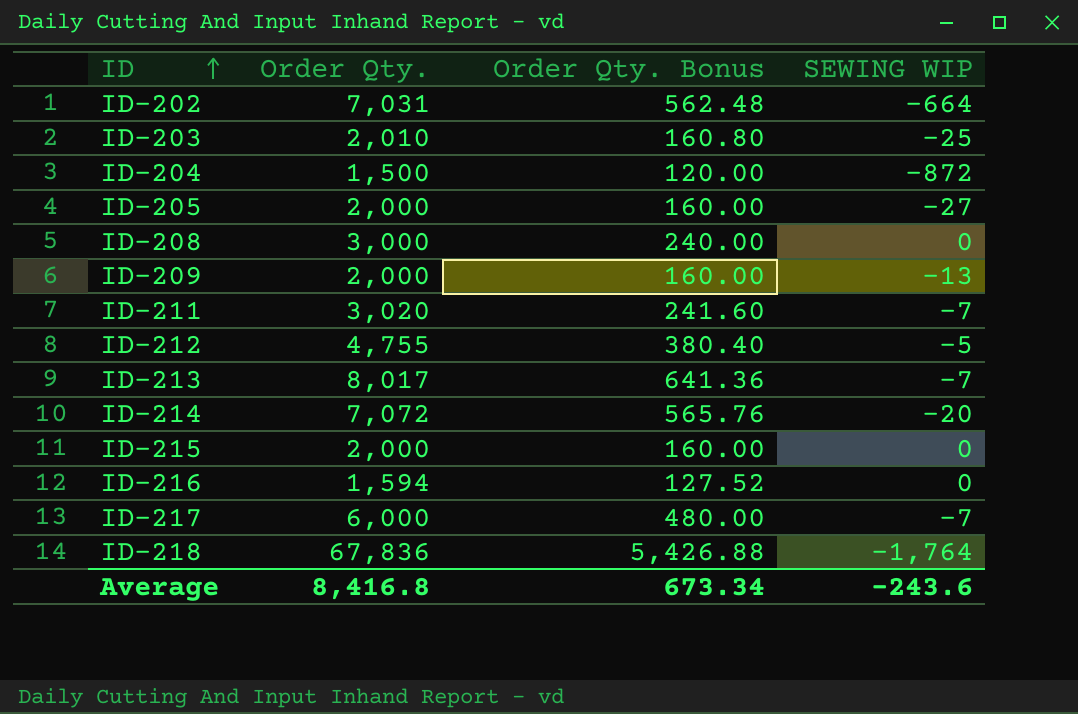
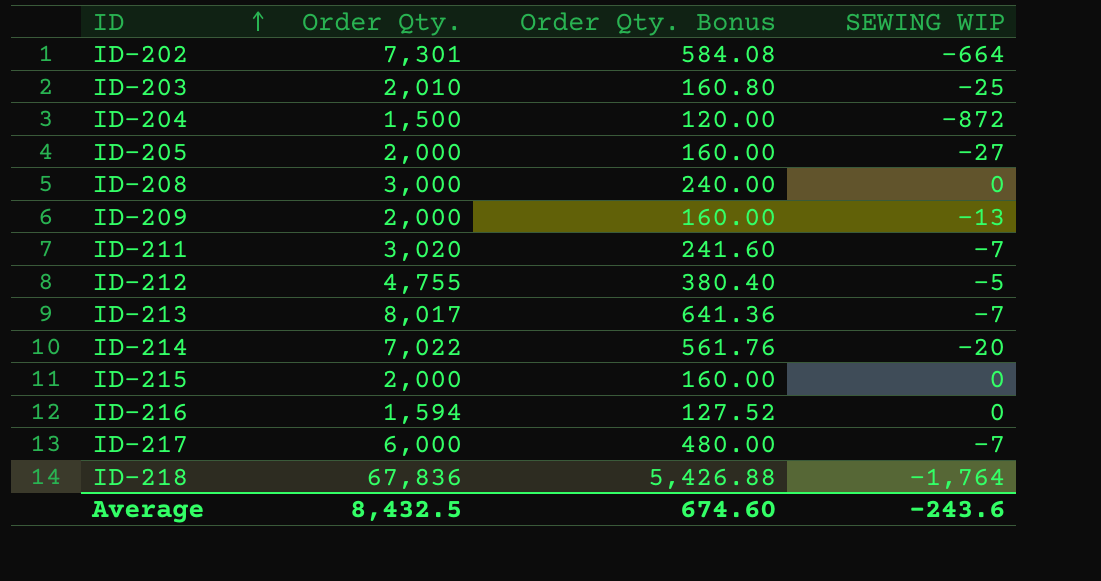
ID-202 | Order Qty.: 7,031 -> 7,301
ID-202 | Order Qty. Bonus: 562.48 -> 584.08
ID-214 | Order Qty.: 7,072 -> 7,022
ID-214 | Order Qty. Bonus: 565.76 -> 561.76
Average | Order Qty.: 8,416.8 -> 8,432.5
Average | Order Qty. Bonus: 673.34 -> 674.60

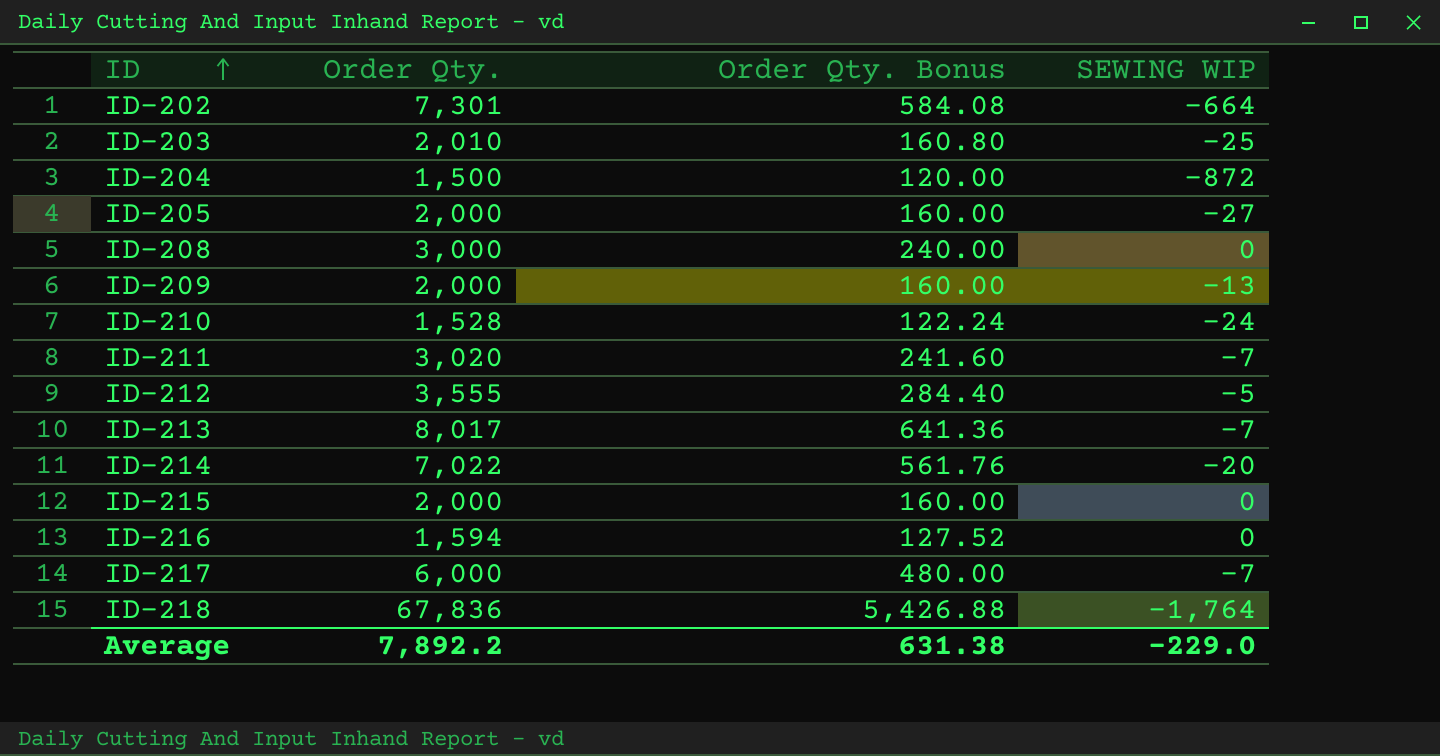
row ID-210: none -> 1,528 | 122.24 | -24
ID-212 | Order Qty.: 4,755 -> 3,555
ID-212 | Order Qty. Bonus: 380.40 -> 284.40
Average | Order Qty.: 8,432.5 -> 7,892.2
Average | Order Qty. Bonus: 674.60 -> 631.38
Average | SEWING WIP: -243.6 -> -229.0

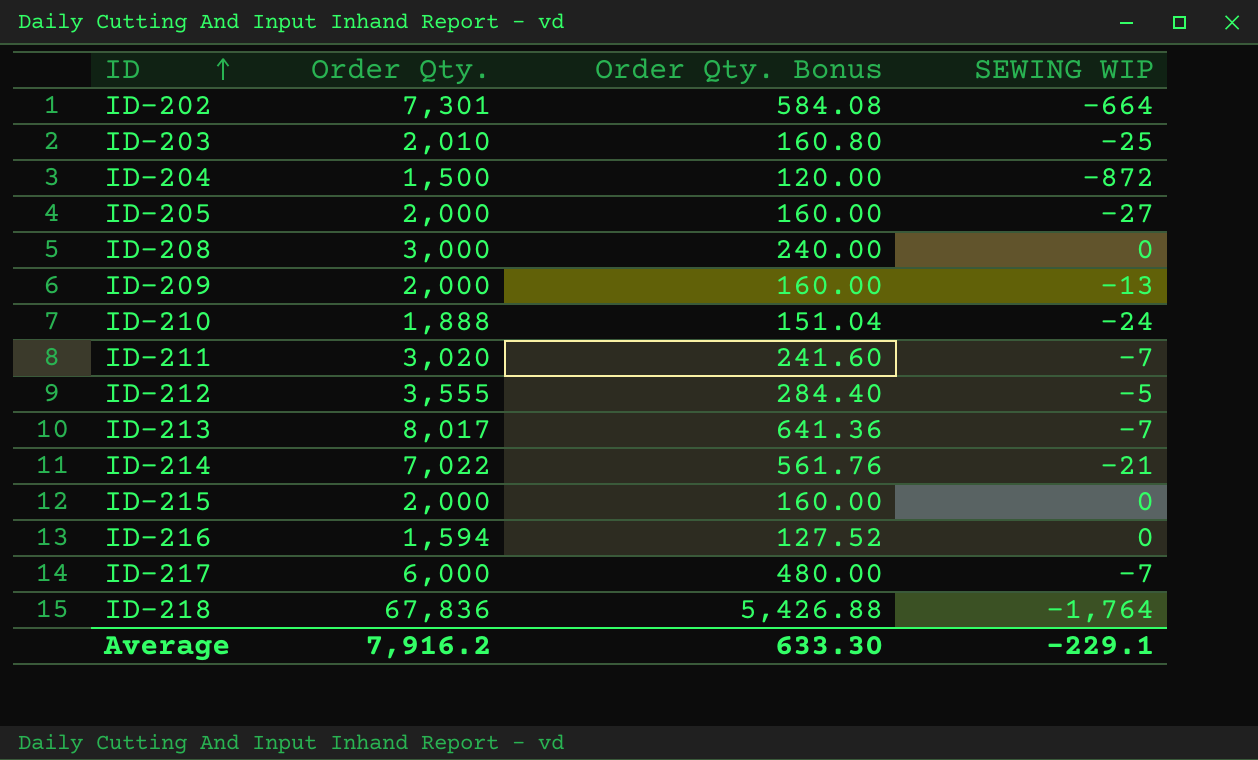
ID-210 | Order Qty.: 1,528 -> 1,888
ID-210 | Order Qty. Bonus: 122.24 -> 151.04
ID-214 | SEWING WIP: -20 -> -21
Average | Order Qty.: 7,892.2 -> 7,916.2
Average | Order Qty. Bonus: 631.38 -> 633.30
Average | SEWING WIP: -229.0 -> -229.1

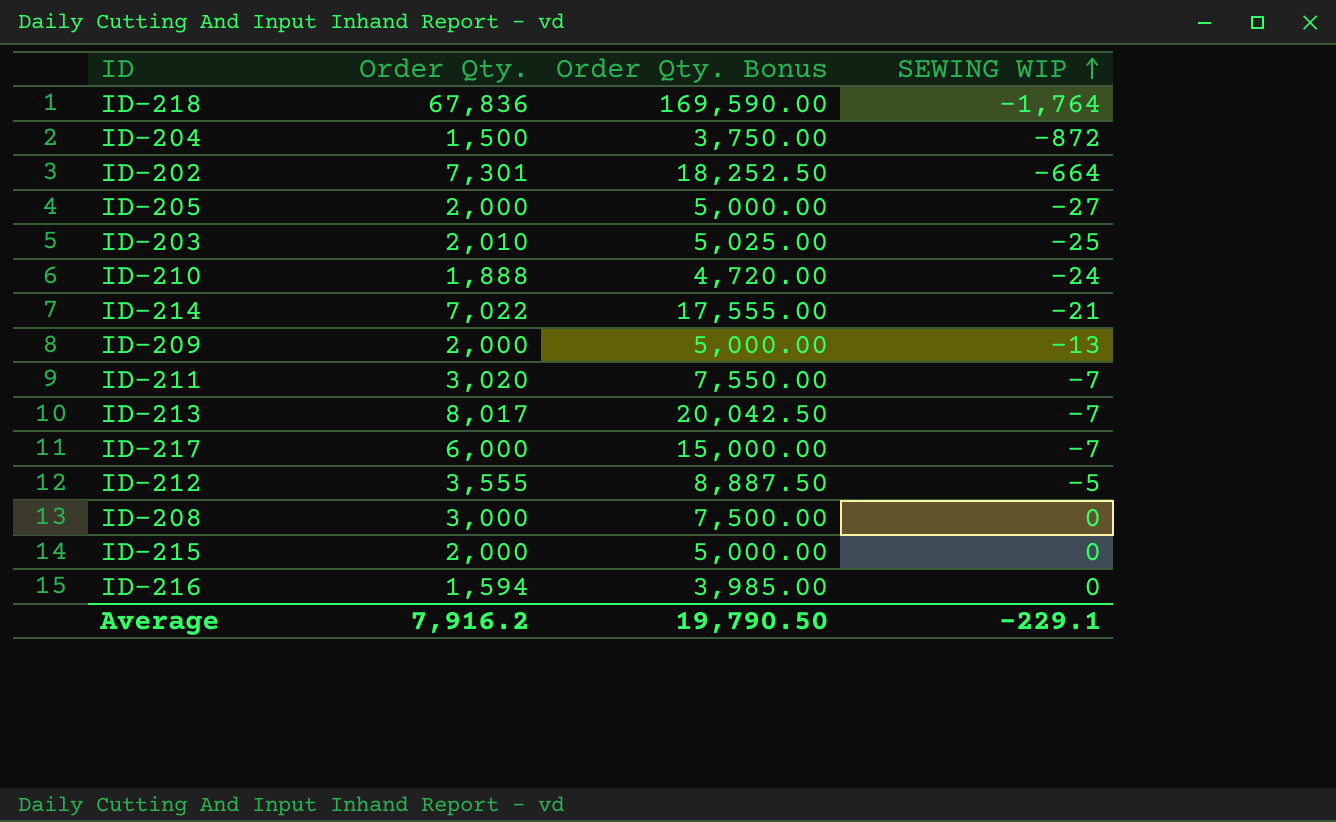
row order: ID ascending -> SEWING WIP ascending
column Order Qty. Bonus | formula: [Order Qty.] * 0.08 -> [Order Qty.] * 2.5
Average | Order Qty. Bonus: 633.30 -> 19,790.50

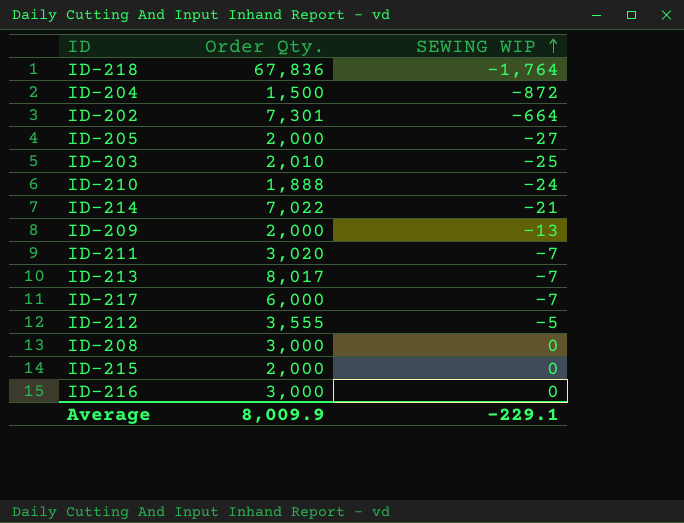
column Order Qty. Bonus | formula: [Order Qty.] * 2.5 -> none
ID-216 | Order Qty.: 1,594 -> 3,000
Average | Order Qty.: 7,916.2 -> 8,009.9

